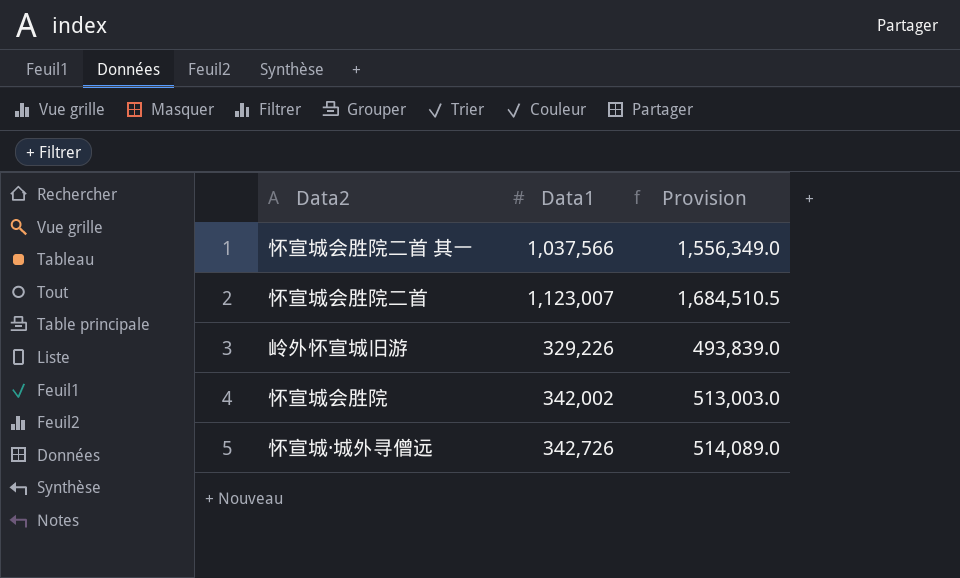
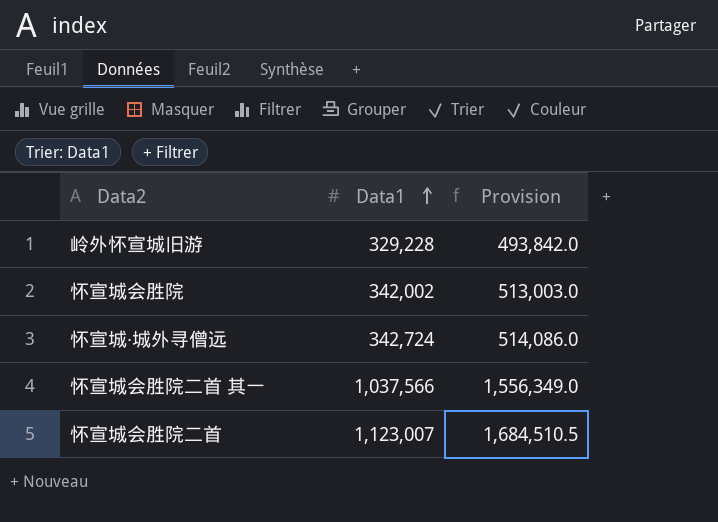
row order: none -> Data1 ascending
岭外怀宣城旧游 | Data1: 329,226 -> 329,228
岭外怀宣城旧游 | Provision: 493,839.0 -> 493,842.0
怀宣城·城外寻僧远 | Data1: 342,726 -> 342,724
怀宣城·城外寻僧远 | Provision: 514,089.0 -> 514,086.0

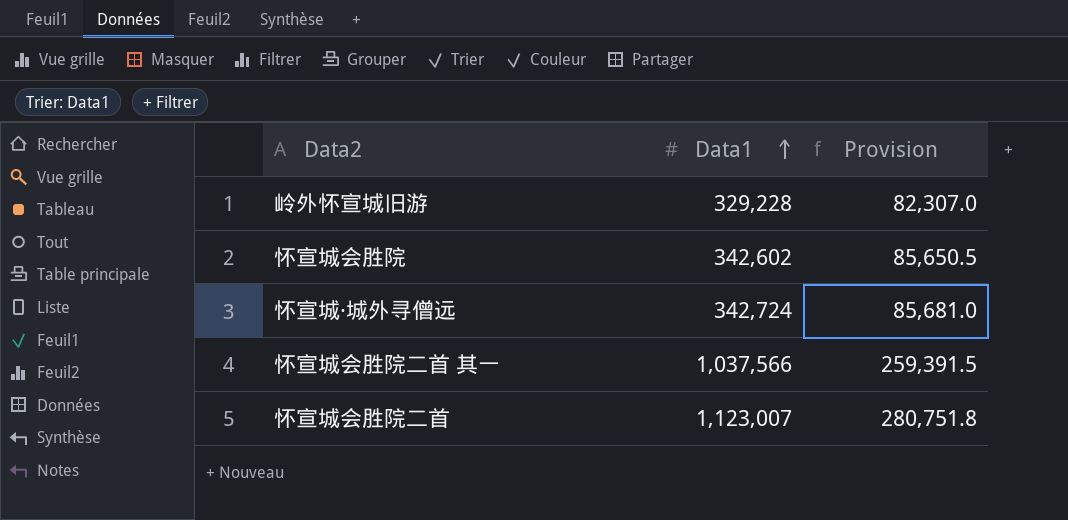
column Provision | formula: [Data1] * 1.5 -> [Data1] * 0.25
怀宣城会胜院 | Data1: 342,002 -> 342,602

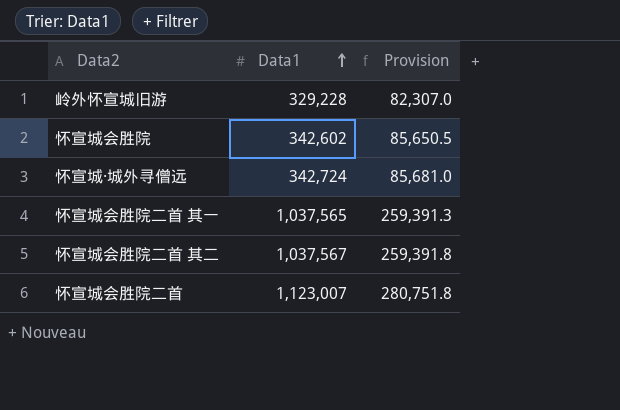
怀宣城会胜院二首 其一 | Data1: 1,037,566 -> 1,037,565
怀宣城会胜院二首 其一 | Provision: 259,391.5 -> 259,391.3
row 怀宣城会胜院二首 其二: none -> 1,037,567 | 259,391.8

